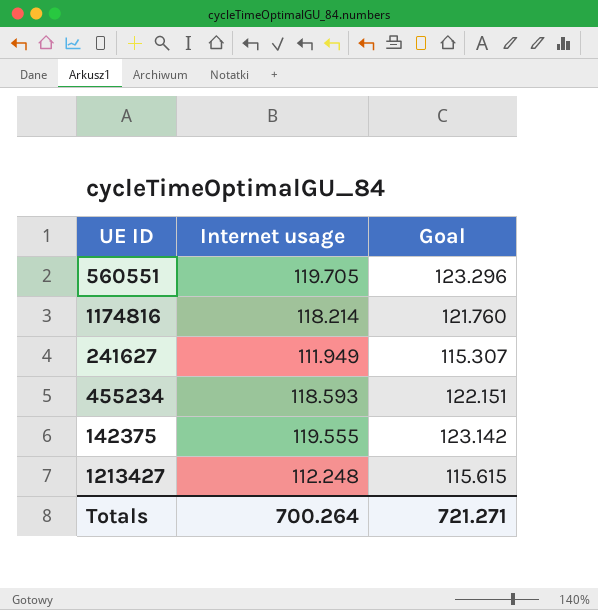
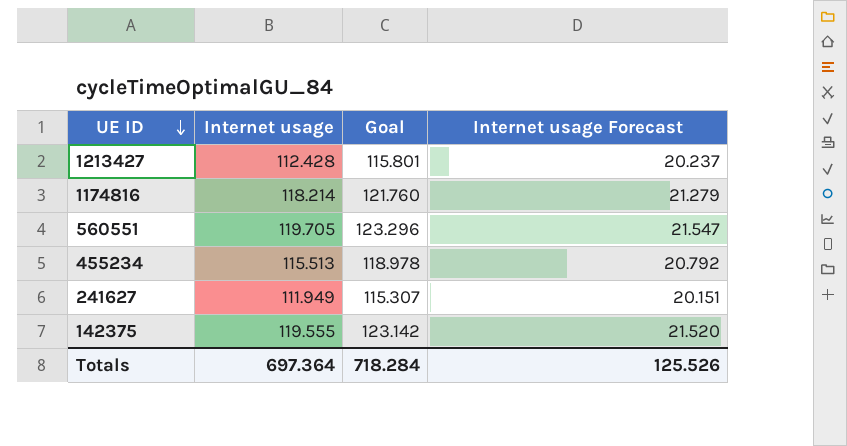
row order: none -> UE ID descending
column Internet usage Forecast | formula: none -> [Internet usage] * 0.18
1213427 | Internet usage: 112.248 -> 112.428
1213427 | Goal: 115.615 -> 115.801
455234 | Internet usage: 118.593 -> 115.513
455234 | Goal: 122.151 -> 118.978
Totals | Internet usage: 700.264 -> 697.364
Totals | Goal: 721.271 -> 718.284

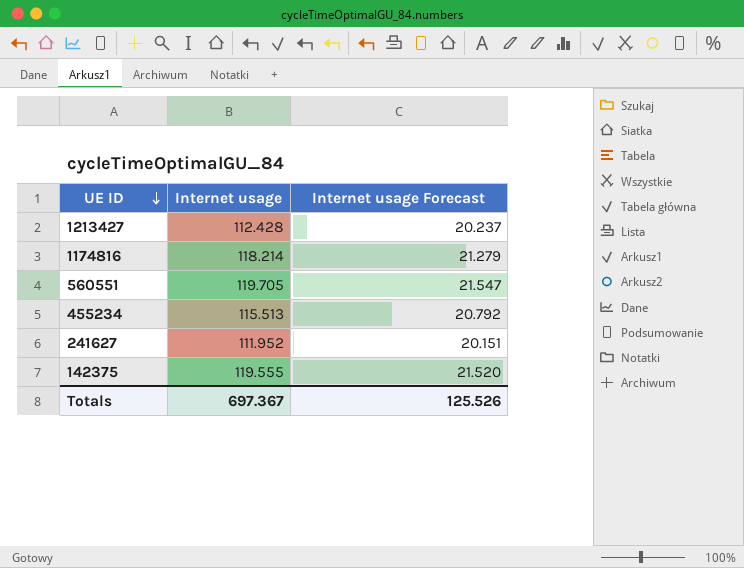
column Goal | formula: [Internet usage] * 1.03 -> none
241627 | Internet usage: 111.949 -> 111.952
Totals | Internet usage: 697.364 -> 697.367

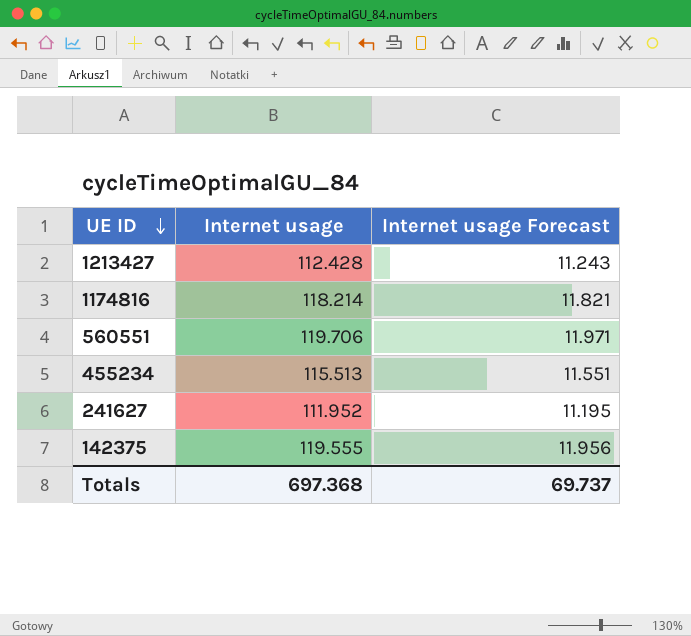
column Internet usage Forecast | formula: [Internet usage] * 0.18 -> [Internet usage] * 0.1
560551 | Internet usage: 119.705 -> 119.706
Totals | Internet usage: 697.367 -> 697.368
Totals | Internet usage Forecast: 125.526 -> 69.737

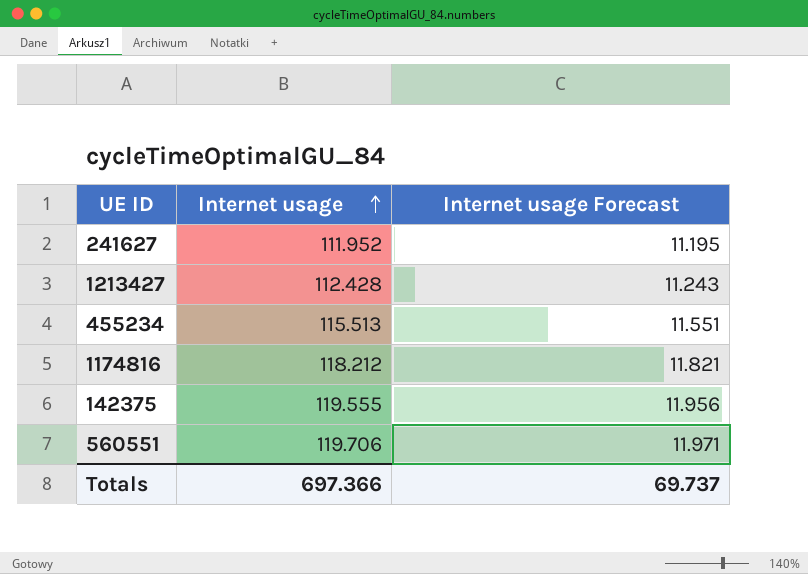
row order: UE ID descending -> Internet usage ascending
1174816 | Internet usage: 118.214 -> 118.212
Totals | Internet usage: 697.368 -> 697.366

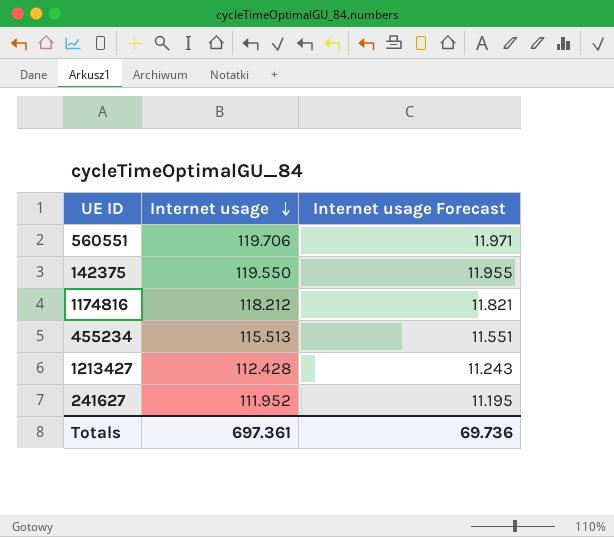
row order: Internet usage ascending -> Internet usage descending
142375 | Internet usage: 119.555 -> 119.550
142375 | Internet usage Forecast: 11.956 -> 11.955
Totals | Internet usage: 697.366 -> 697.361
Totals | Internet usage Forecast: 69.737 -> 69.736

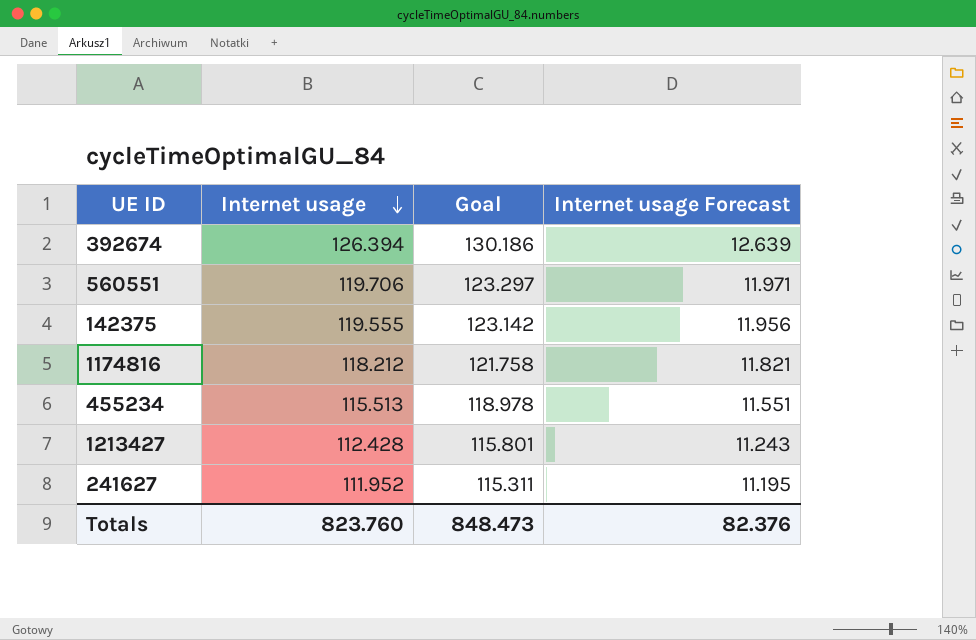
column Goal | formula: none -> [Internet usage] * 1.03
row 392674: none -> 126.394 | 130.186 | 12.639
142375 | Internet usage: 119.550 -> 119.555
142375 | Internet usage Forecast: 11.955 -> 11.956
Totals | Internet usage: 697.361 -> 823.760
Totals | Internet usage Forecast: 69.736 -> 82.376

